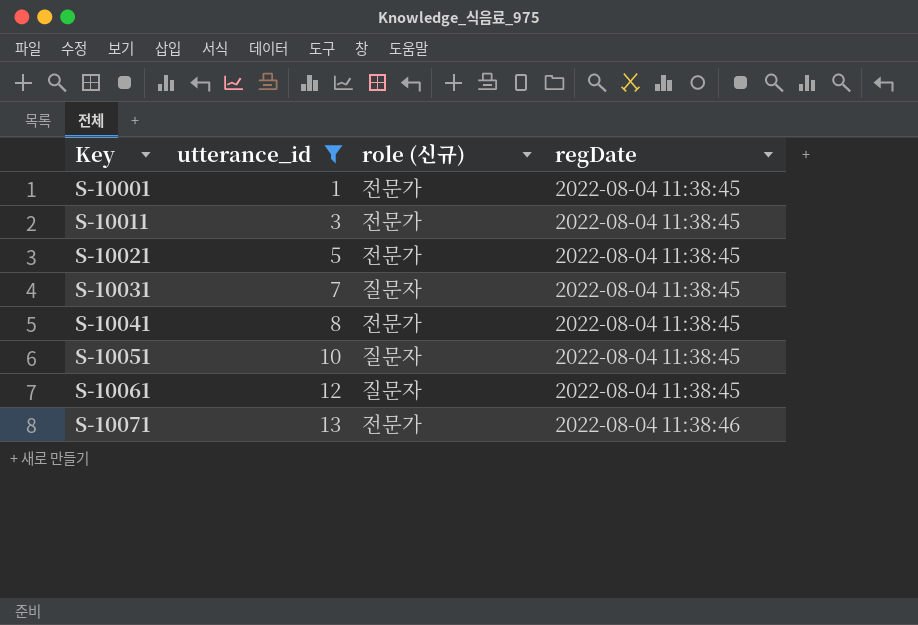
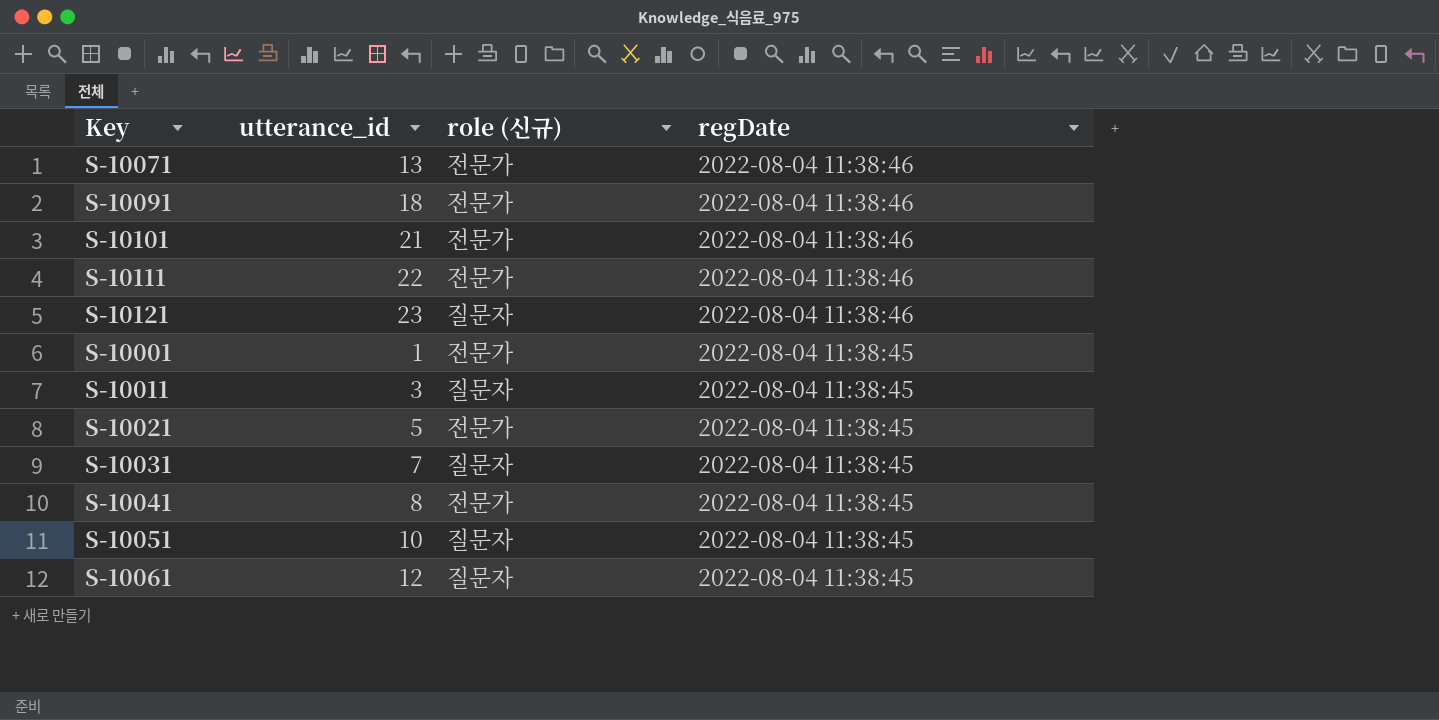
filter: utterance_id <= 13 -> none
row order: Key ascending -> regDate descending
S-10011 | role (신규): 전문가 -> 질문자

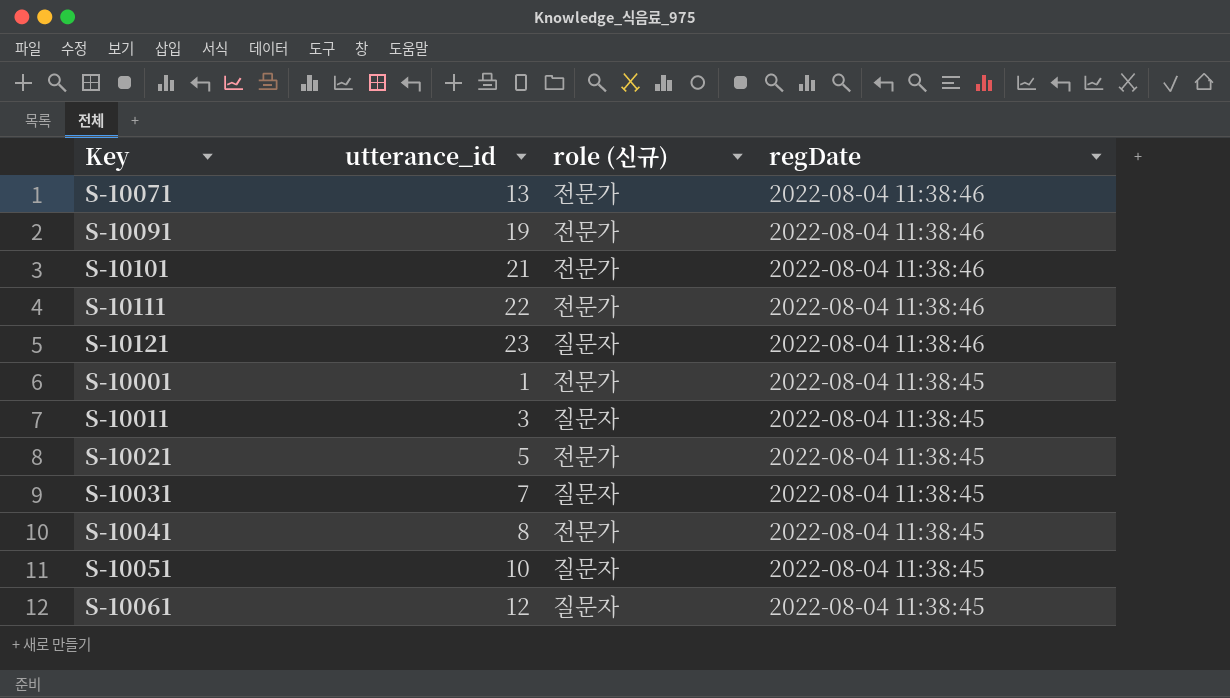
S-10091 | utterance_id: 18 -> 19

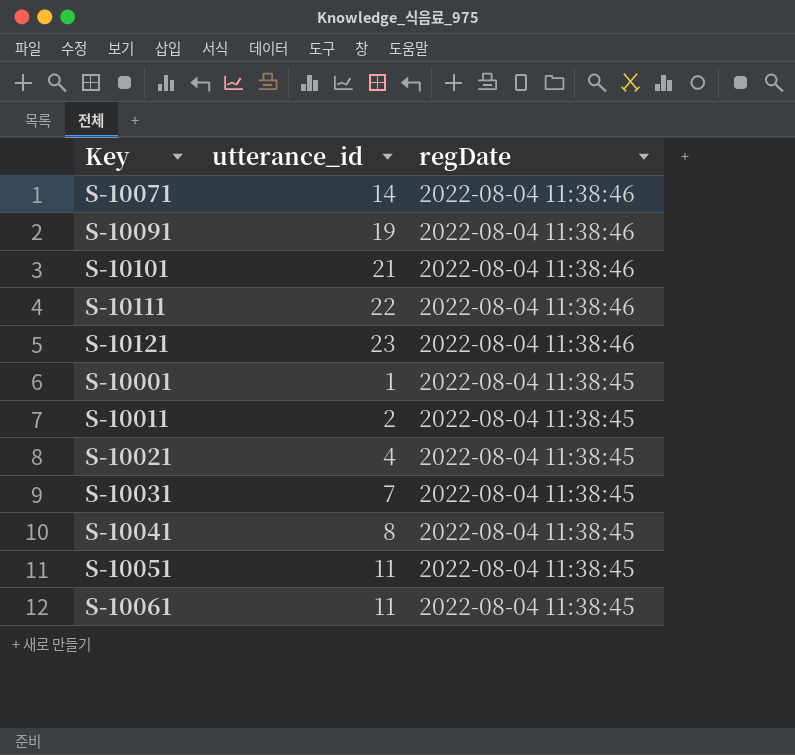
column role (신규) | position: 3 -> none
S-10071 | utterance_id: 13 -> 14
S-10011 | utterance_id: 3 -> 2
S-10021 | utterance_id: 5 -> 4
S-10051 | utterance_id: 10 -> 11
S-10061 | utterance_id: 12 -> 11

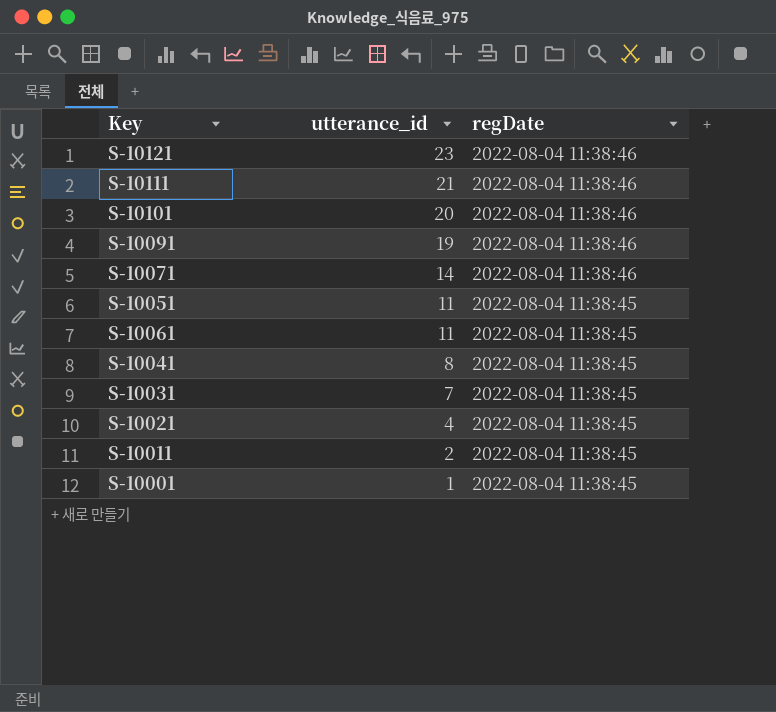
row order: regDate descending -> utterance_id descending
S-10111 | utterance_id: 22 -> 21
S-10101 | utterance_id: 21 -> 20

